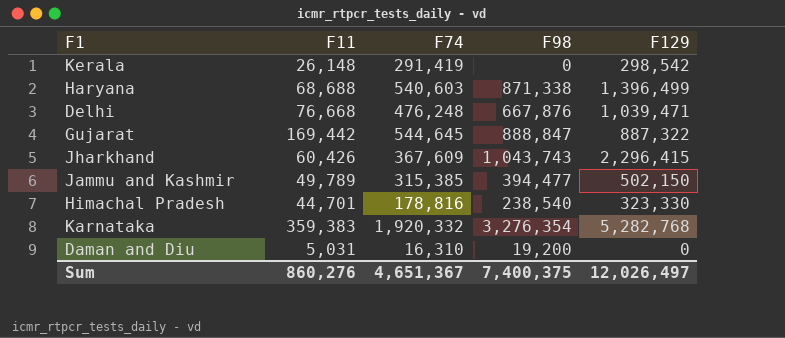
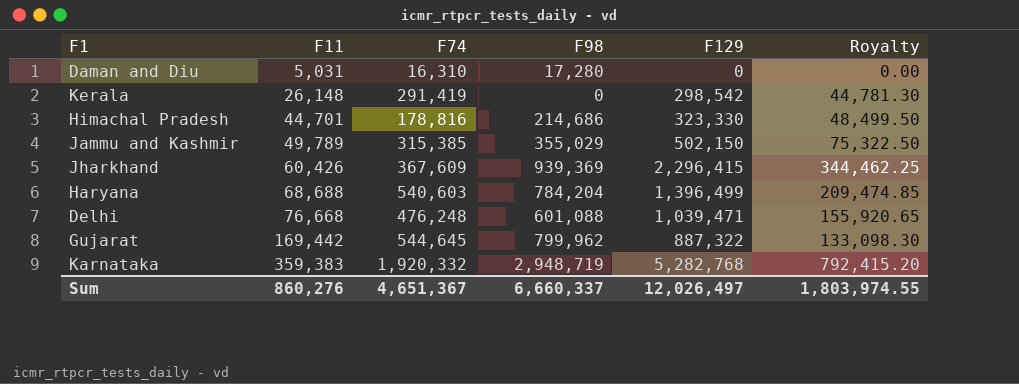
row order: none -> F11 ascending
column Royalty | formula: none -> [F129] * 0.15
Daman and Diu | F98: 19,200 -> 17,280
Himachal Pradesh | F98: 238,540 -> 214,686
Jammu and Kashmir | F98: 394,477 -> 355,029
Jharkhand | F98: 1,043,743 -> 939,369
Haryana | F98: 871,338 -> 784,204
Delhi | F98: 667,876 -> 601,088
Gujarat | F98: 888,847 -> 799,962
Karnataka | F98: 3,276,354 -> 2,948,719
Sum | F98: 7,400,375 -> 6,660,337

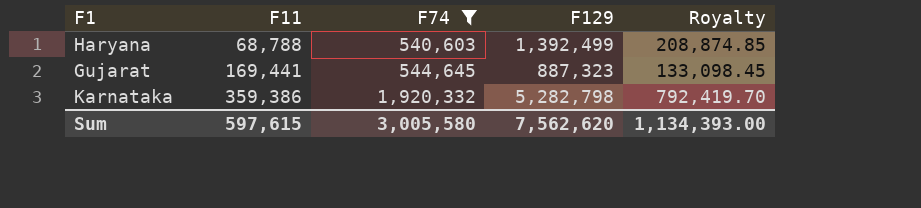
filter: none -> F74 >= 540,603
column F98 | position: 4 -> none
Haryana | F11: 68,688 -> 68,788
Haryana | F129: 1,396,499 -> 1,392,499
Haryana | Royalty: 209,474.85 -> 208,874.85
Gujarat | F11: 169,442 -> 169,441
Gujarat | F129: 887,322 -> 887,323
Gujarat | Royalty: 133,098.30 -> 133,098.45
Karnataka | F11: 359,383 -> 359,386
Karnataka | F129: 5,282,768 -> 5,282,798
Karnataka | Royalty: 792,415.20 -> 792,419.70
Sum | F11: 860,276 -> 597,615
Sum | F74: 4,651,367 -> 3,005,580
Sum | F129: 12,026,497 -> 7,562,620
Sum | Royalty: 1,803,974.55 -> 1,134,393.00

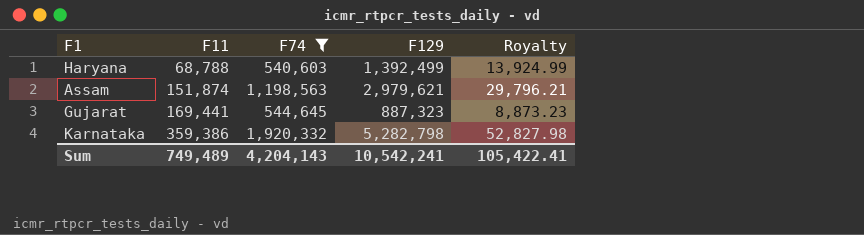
column Royalty | formula: [F129] * 0.15 -> [F129] * 0.01
row Assam: none -> 151,874 | 1,198,563 | 2,979,621 | 29,796.21
Sum | F11: 597,615 -> 749,489
Sum | F74: 3,005,580 -> 4,204,143
Sum | F129: 7,562,620 -> 10,542,241
Sum | Royalty: 1,134,393.00 -> 105,422.41

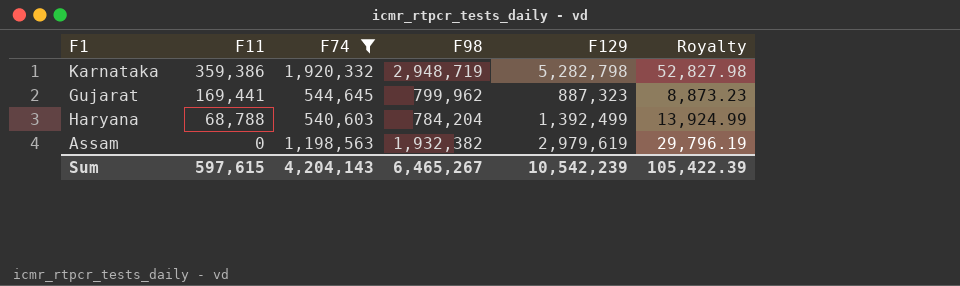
row order: F11 ascending -> F11 descending
column F98 | position: none -> 4
Assam | F11: 151,874 -> 0
Assam | F129: 2,979,621 -> 2,979,619
Assam | Royalty: 29,796.21 -> 29,796.19
Sum | F11: 749,489 -> 597,615
Sum | F129: 10,542,241 -> 10,542,239
Sum | Royalty: 105,422.41 -> 105,422.39

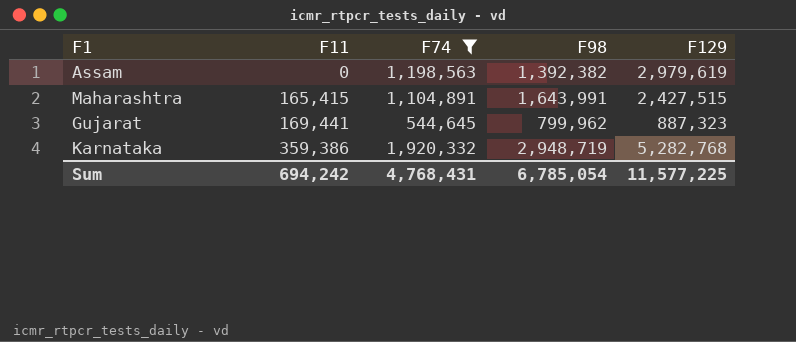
row order: F11 descending -> F11 ascending
column Royalty | formula: [F129] * 0.01 -> none
row Haryana: 68,788 | 540,603 | 784,204 | 1,392,499 | 13,924.99 -> none
Assam | F98: 1,932,382 -> 1,392,382
row Maharashtra: none -> 165,415 | 1,104,891 | 1,643,991 | 2,427,515
Karnataka | F129: 5,282,798 -> 5,282,768
Sum | F11: 597,615 -> 694,242
Sum | F74: 4,204,143 -> 4,768,431
Sum | F98: 6,465,267 -> 6,785,054
Sum | F129: 10,542,239 -> 11,577,225

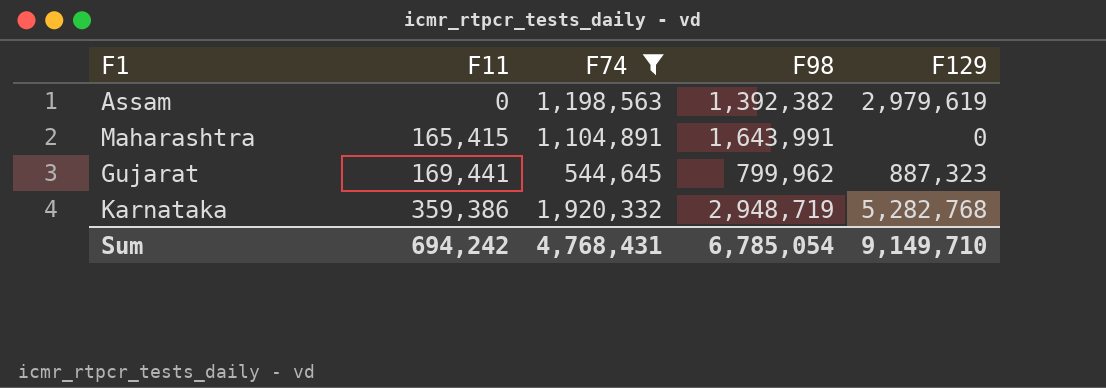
Maharashtra | F129: 2,427,515 -> 0
Sum | F129: 11,577,225 -> 9,149,710

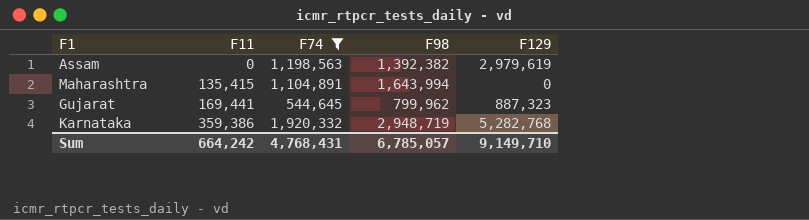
Maharashtra | F11: 165,415 -> 135,415
Maharashtra | F98: 1,643,991 -> 1,643,994
Sum | F11: 694,242 -> 664,242
Sum | F98: 6,785,054 -> 6,785,057

